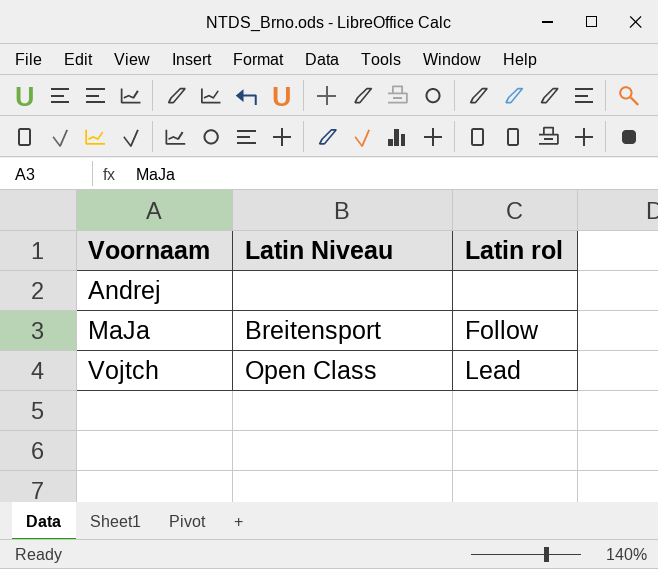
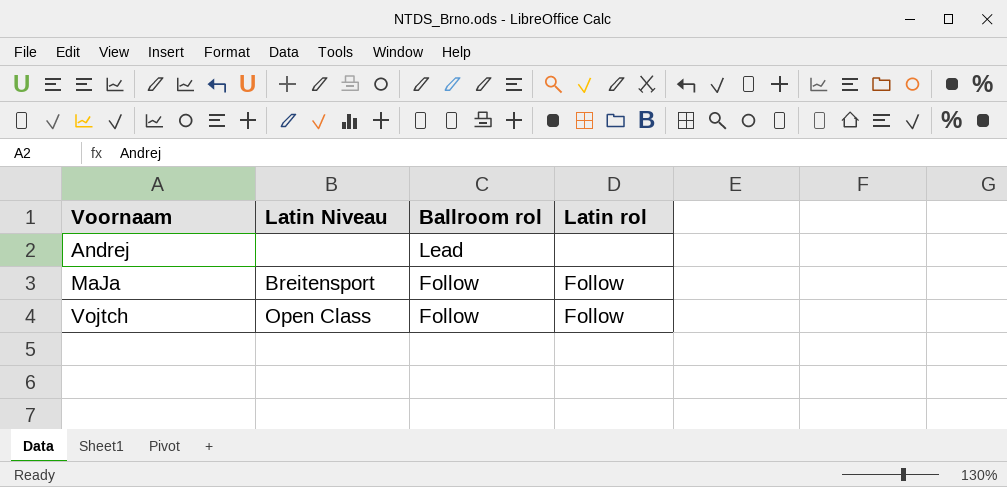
column Ballroom rol | position: none -> 3
Vojtch | Latin rol: Lead -> Follow

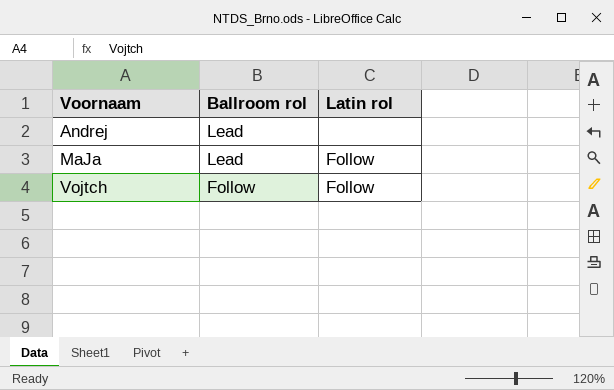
column Latin Niveau | position: 2 -> none
MaJa | Ballroom rol: Follow -> Lead

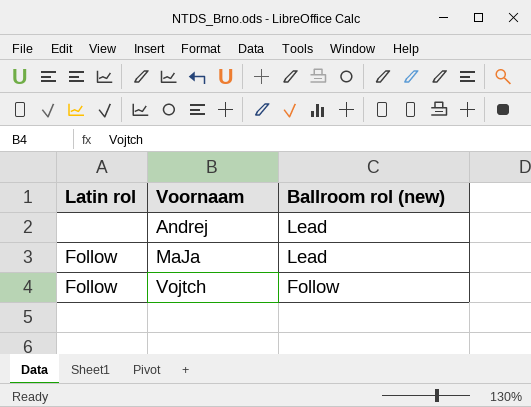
column Latin rol | position: 3 -> 1
column name: Ballroom rol -> Ballroom rol (new)

